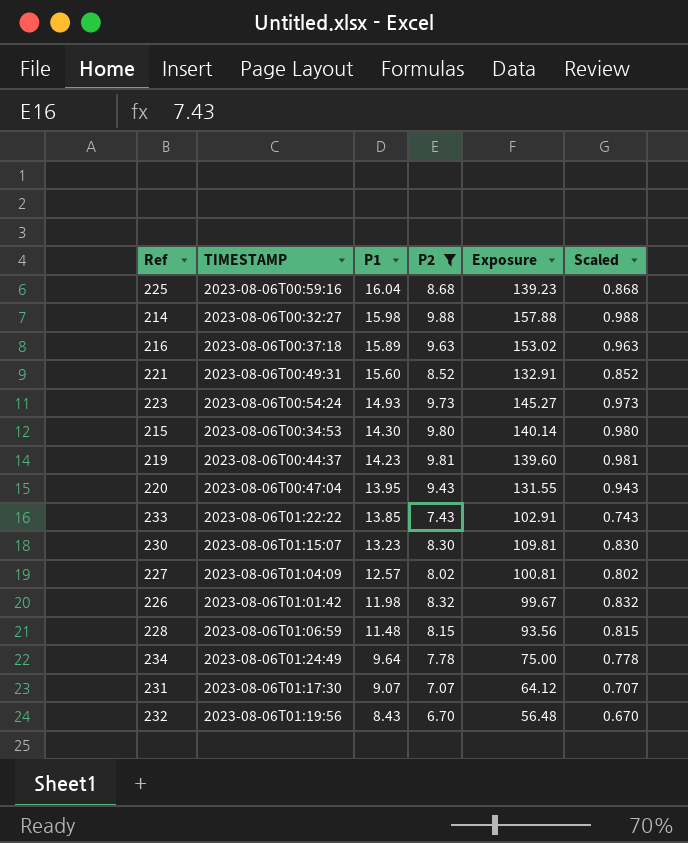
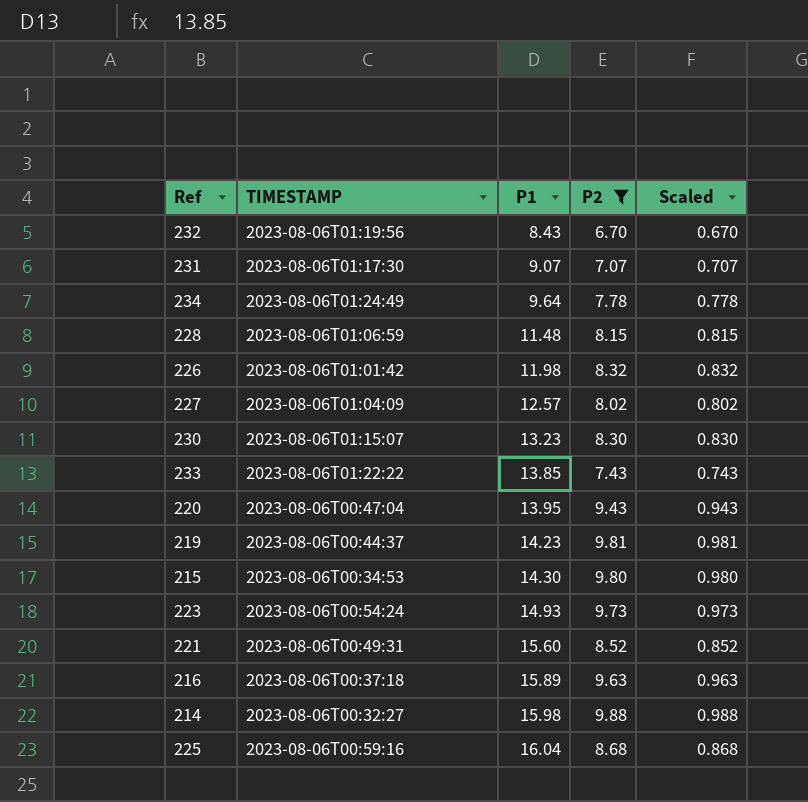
row order: P1 descending -> P1 ascending
column Exposure | formula: [P1] * [P2] -> none

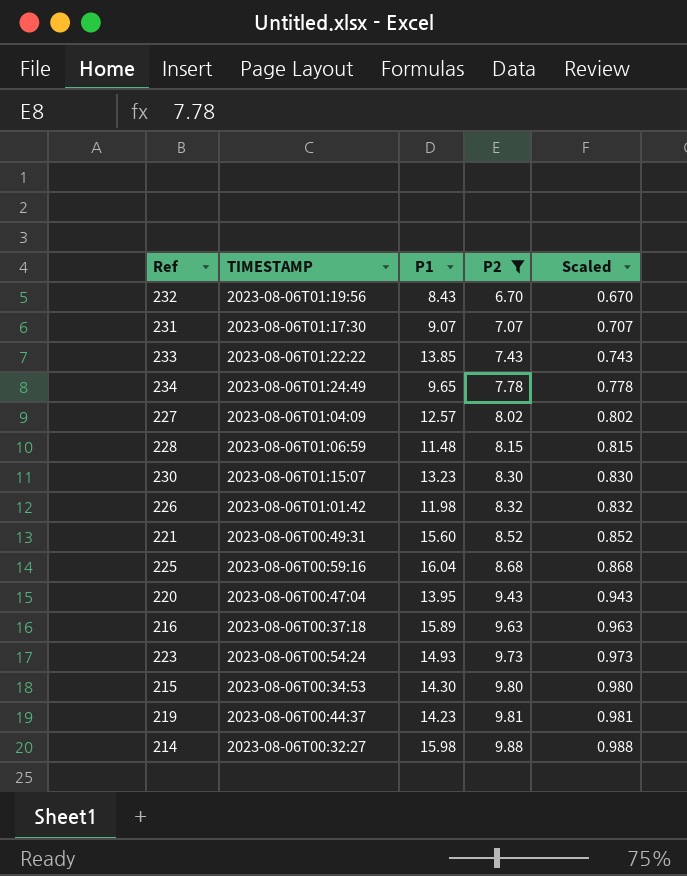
row order: P1 ascending -> P2 ascending
234 | P1: 9.64 -> 9.65

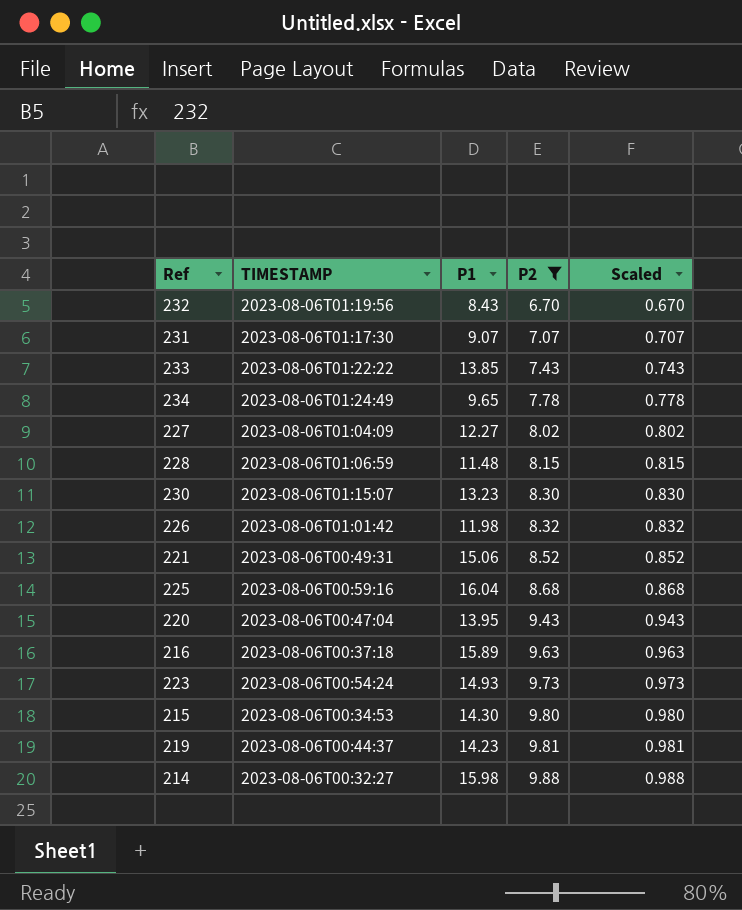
227 | P1: 12.57 -> 12.27
221 | P1: 15.60 -> 15.06

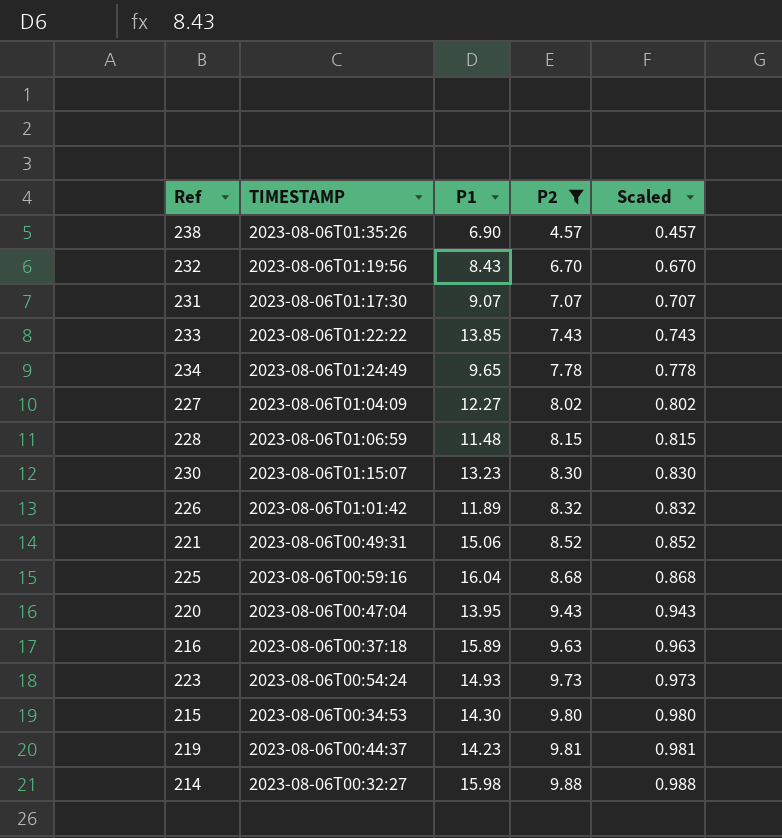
row 238: none -> 2023-08-06T01:35:26 | 6.90 | 4.57 | 0.457
226 | P1: 11.98 -> 11.89

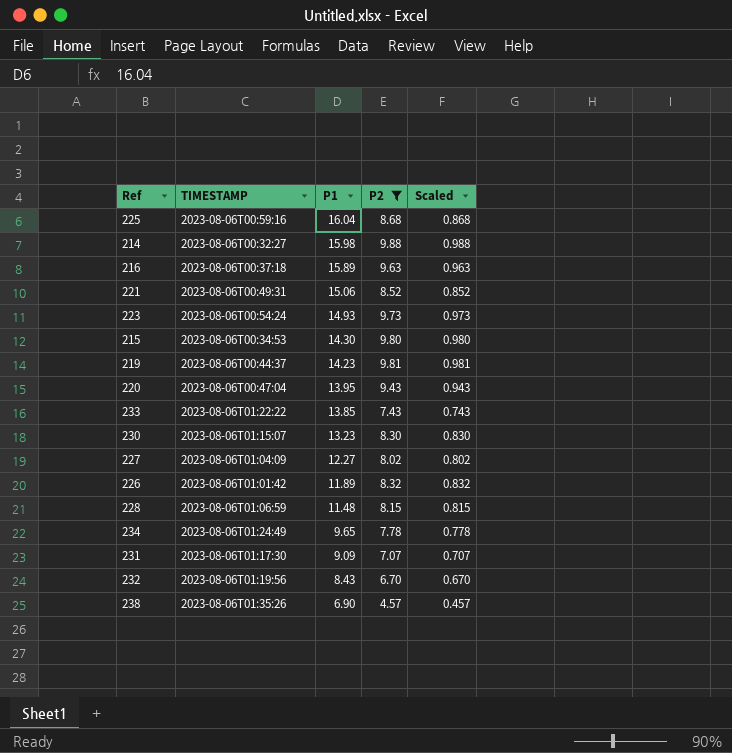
row order: P2 ascending -> P1 descending
231 | P1: 9.07 -> 9.09

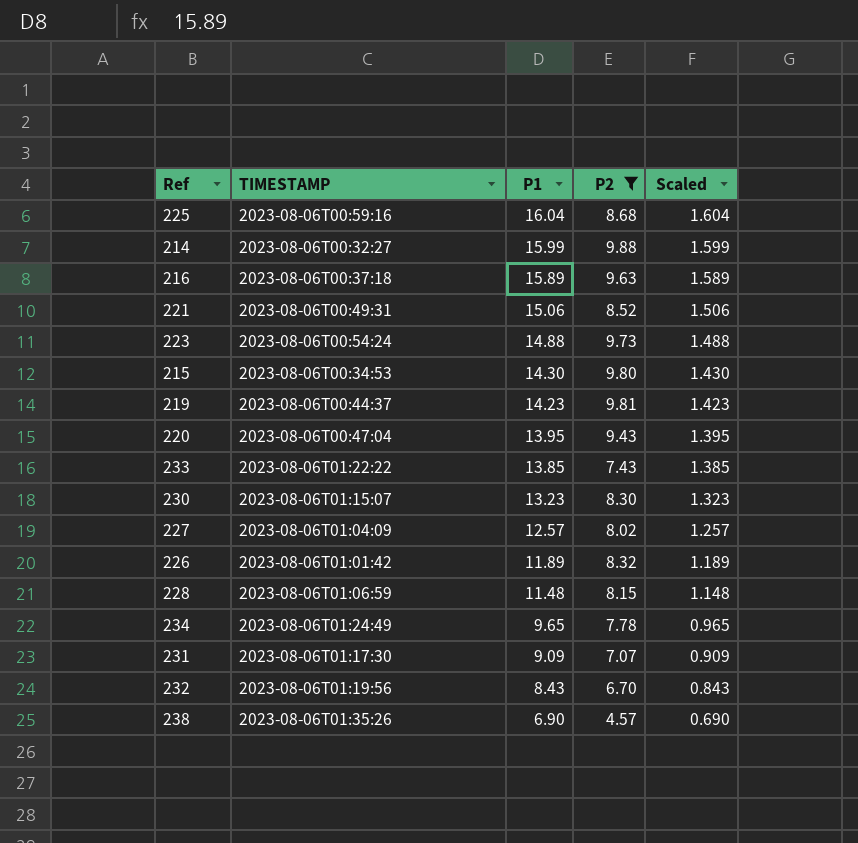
column Scaled | formula: [P2] * 0.1 -> [P1] * 0.1
214 | P1: 15.98 -> 15.99
223 | P1: 14.93 -> 14.88
227 | P1: 12.27 -> 12.57

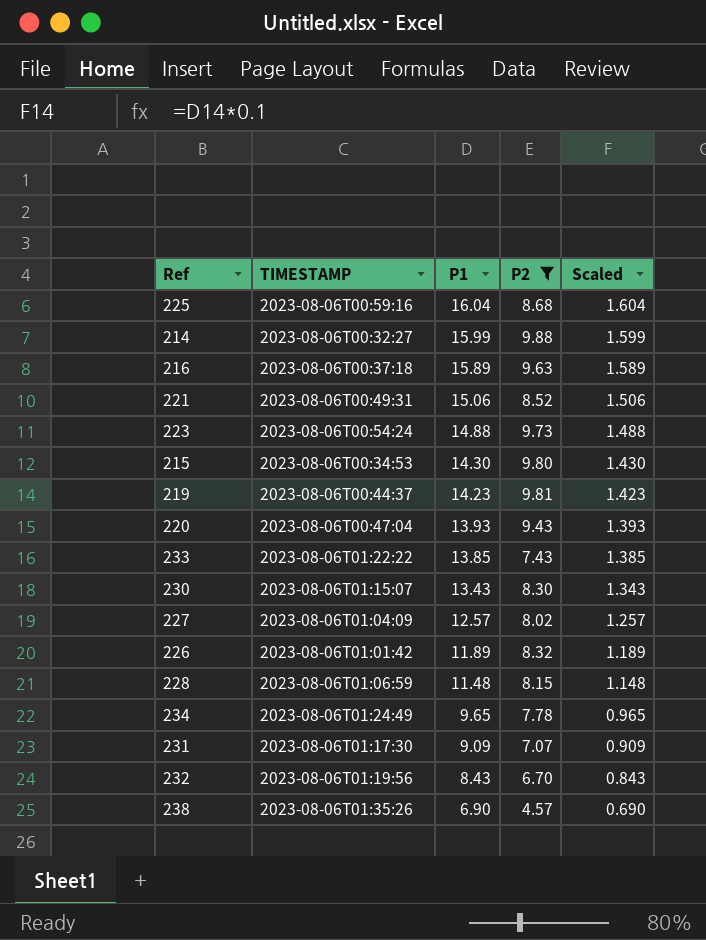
220 | P1: 13.95 -> 13.93
220 | Scaled: 1.395 -> 1.393
230 | P1: 13.23 -> 13.43
230 | Scaled: 1.323 -> 1.343

